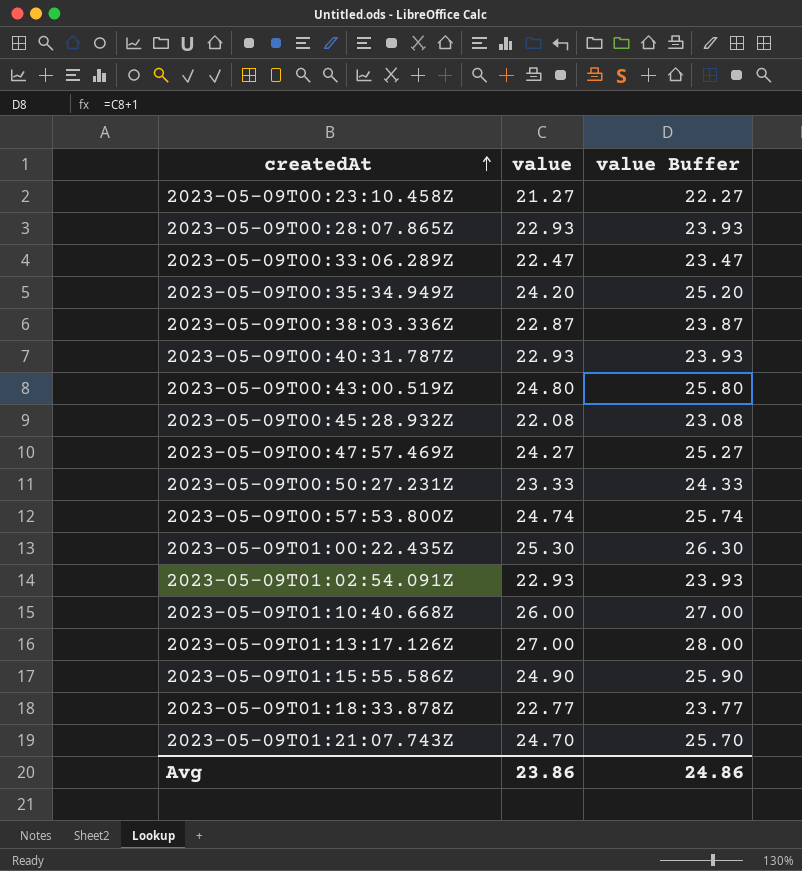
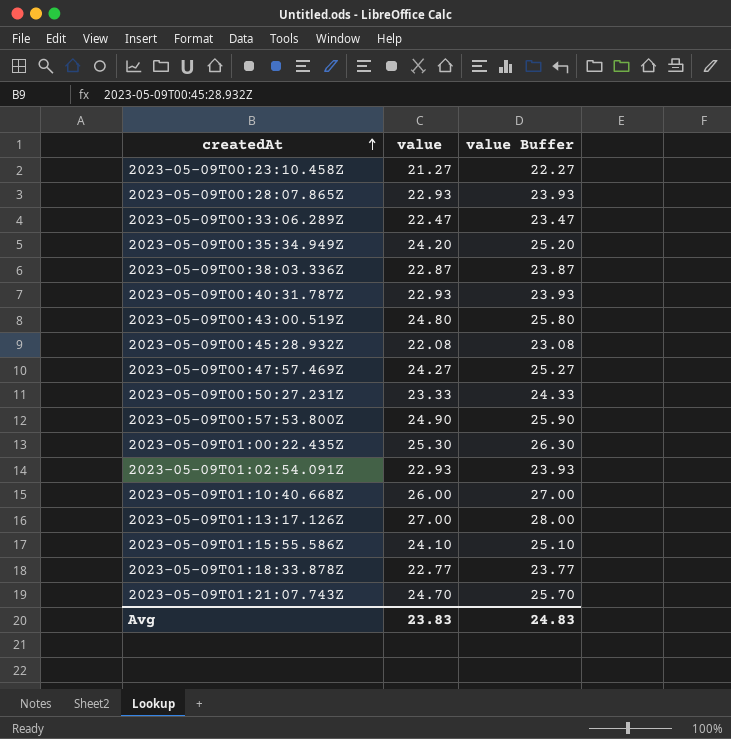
2023-05-09T00:57:53.800Z | value: 24.74 -> 24.90
2023-05-09T00:57:53.800Z | value Buffer: 25.74 -> 25.90
2023-05-09T01:15:55.586Z | value: 24.90 -> 24.10
2023-05-09T01:15:55.586Z | value Buffer: 25.90 -> 25.10
Avg | value: 23.86 -> 23.83
Avg | value Buffer: 24.86 -> 24.83

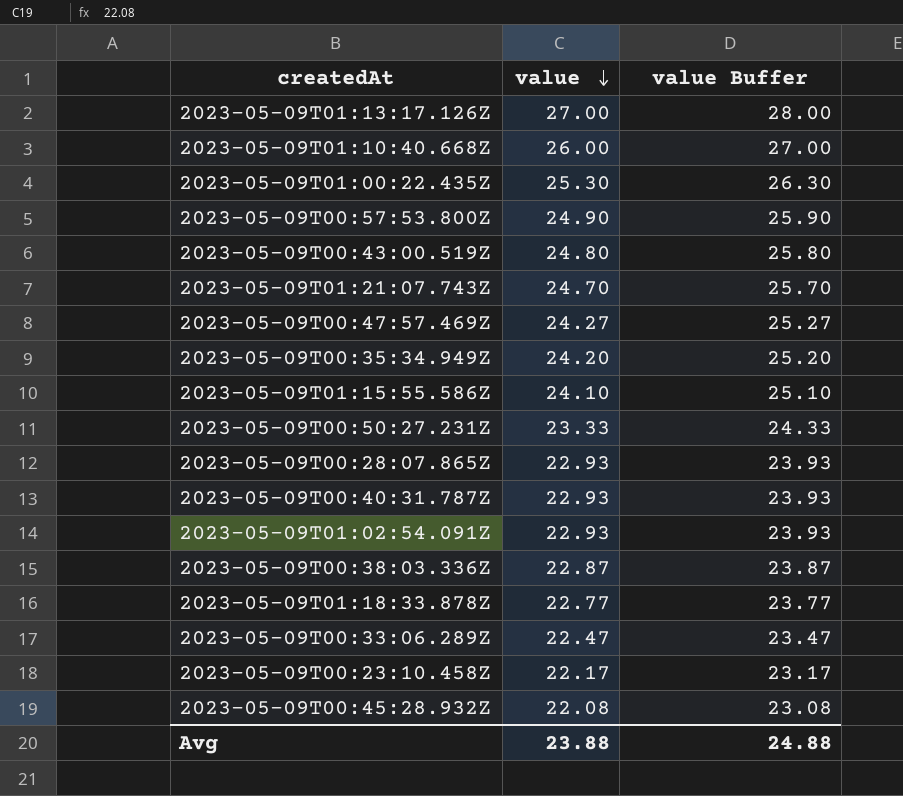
row order: createdAt ascending -> value descending
2023-05-09T00:23:10.458Z | value: 21.27 -> 22.17
2023-05-09T00:23:10.458Z | value Buffer: 22.27 -> 23.17
Avg | value: 23.83 -> 23.88
Avg | value Buffer: 24.83 -> 24.88

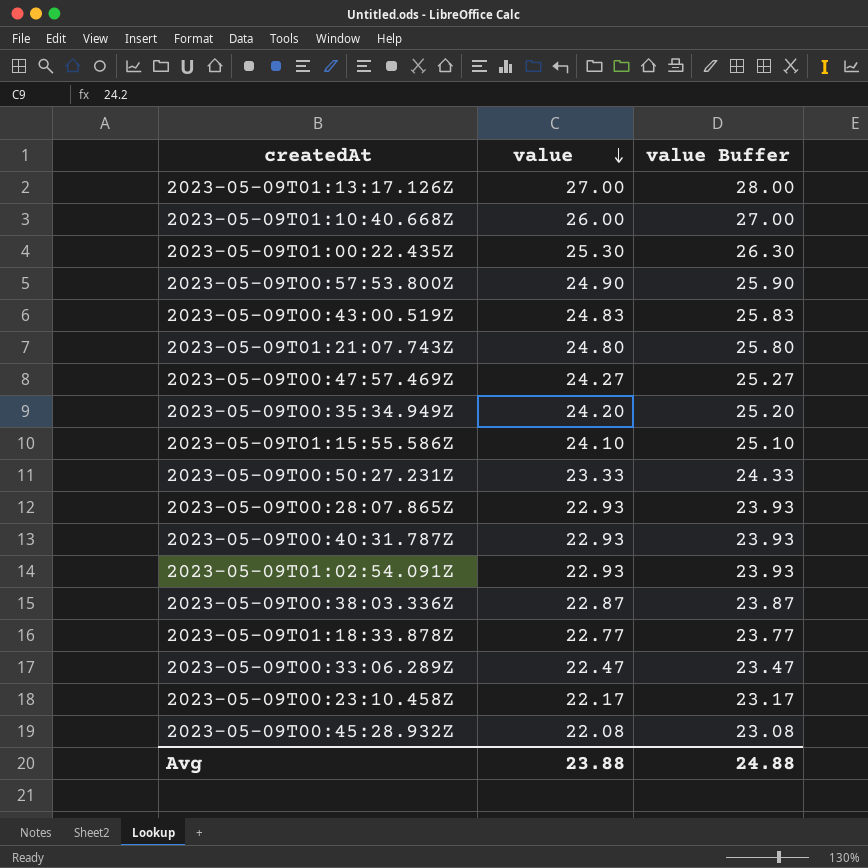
2023-05-09T00:43:00.519Z | value: 24.80 -> 24.83
2023-05-09T00:43:00.519Z | value Buffer: 25.80 -> 25.83
2023-05-09T01:21:07.743Z | value: 24.70 -> 24.80
2023-05-09T01:21:07.743Z | value Buffer: 25.70 -> 25.80

